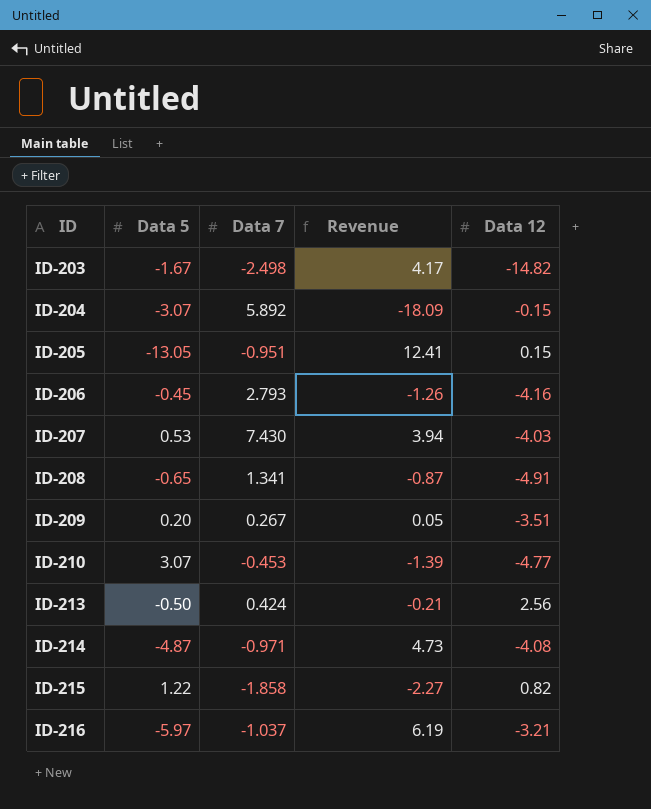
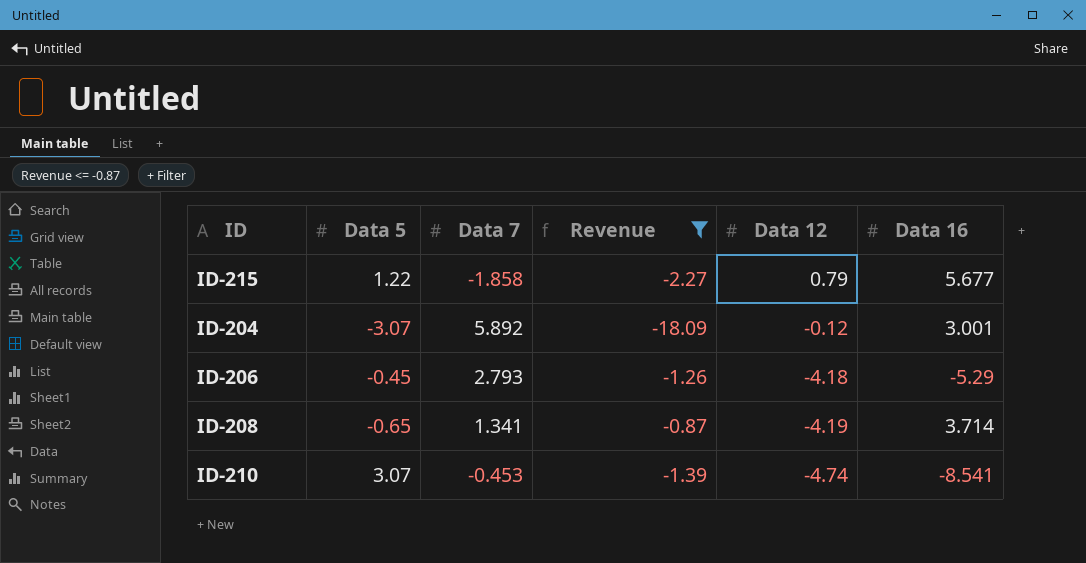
filter: none -> Revenue <= -0.87
row order: ID ascending -> Data 12 descending
column Data 16 | position: none -> 6
ID-215 | Data 12: 0.82 -> 0.79
ID-204 | Data 12: -0.15 -> -0.12
ID-206 | Data 12: -4.16 -> -4.18
ID-208 | Data 12: -4.91 -> -4.19
ID-210 | Data 12: -4.77 -> -4.74

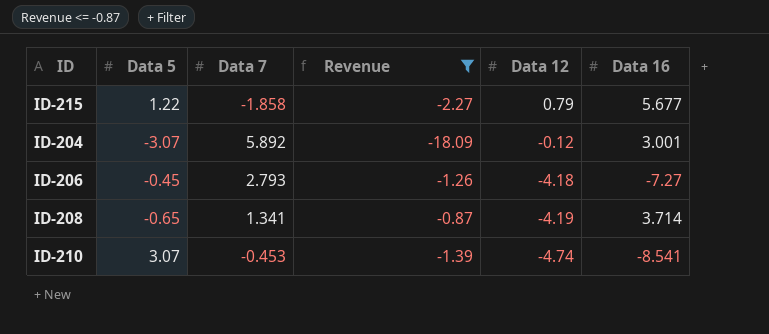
ID-206 | Data 16: -5.29 -> -7.27

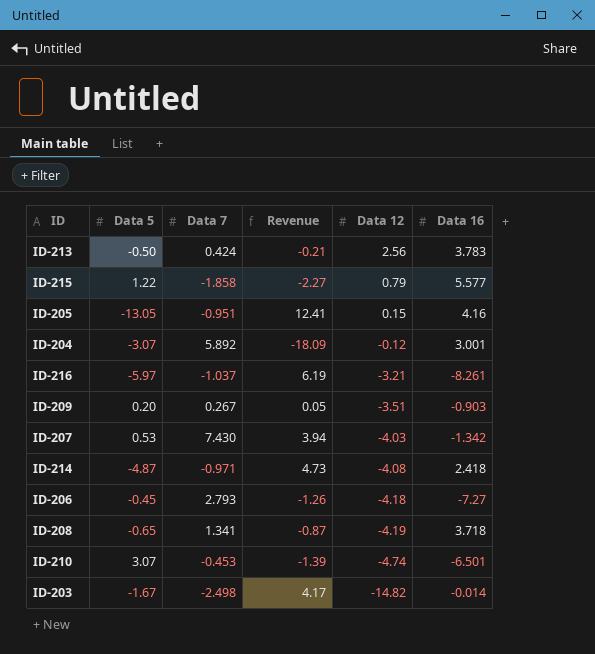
filter: Revenue <= -0.87 -> none
ID-215 | Data 16: 5.677 -> 5.577
ID-208 | Data 16: 3.714 -> 3.718
ID-210 | Data 16: -8.541 -> -6.501

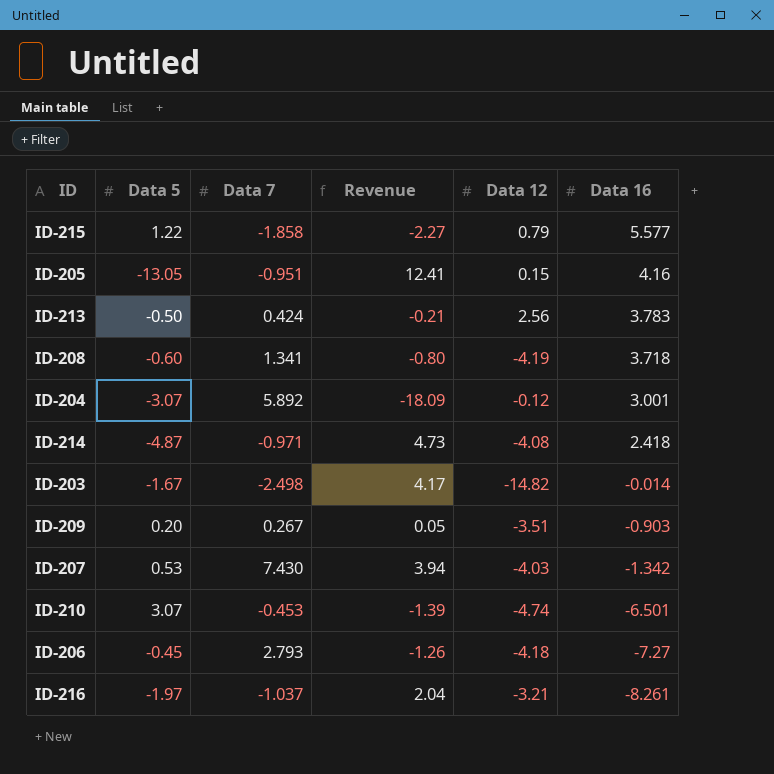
row order: Data 12 descending -> Data 16 descending
ID-208 | Data 5: -0.65 -> -0.60
ID-208 | Revenue: -0.87 -> -0.80
ID-216 | Data 5: -5.97 -> -1.97
ID-216 | Revenue: 6.19 -> 2.04

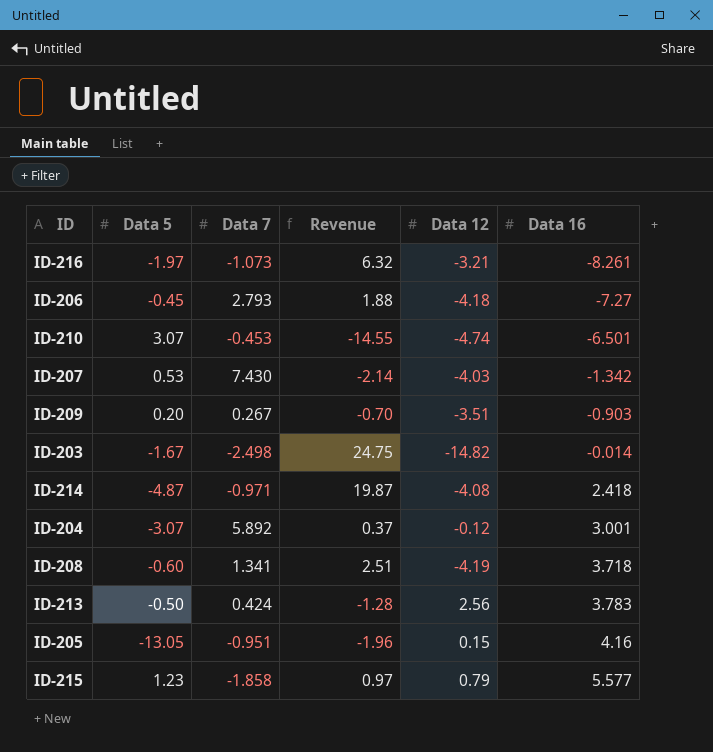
row order: Data 16 descending -> Data 16 ascending
column Revenue | formula: [Data 5] * [Data 7] -> [Data 5] * [Data 12]
ID-216 | Data 7: -1.037 -> -1.073
ID-215 | Data 5: 1.22 -> 1.23

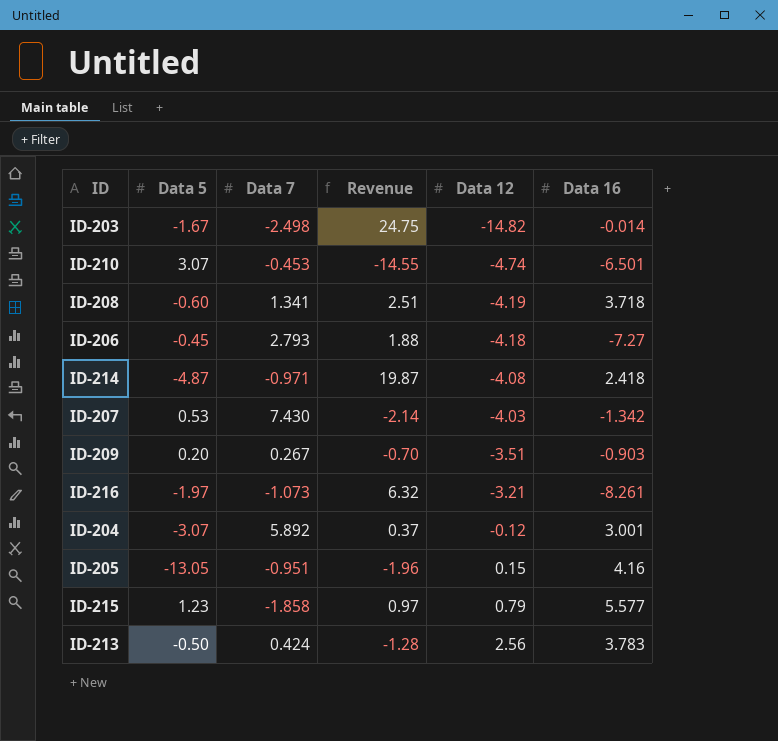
row order: Data 16 ascending -> Data 12 ascending

